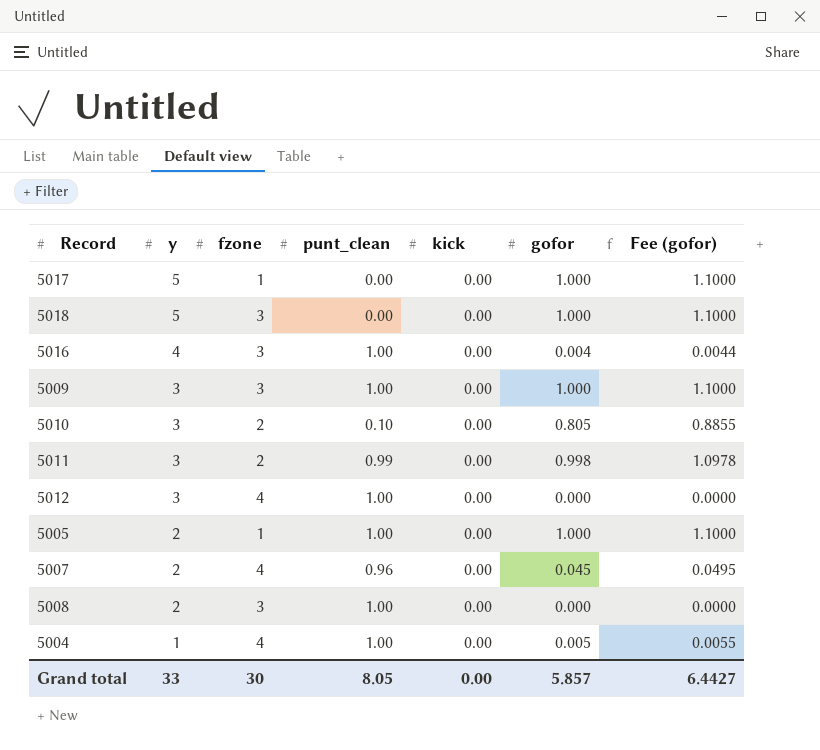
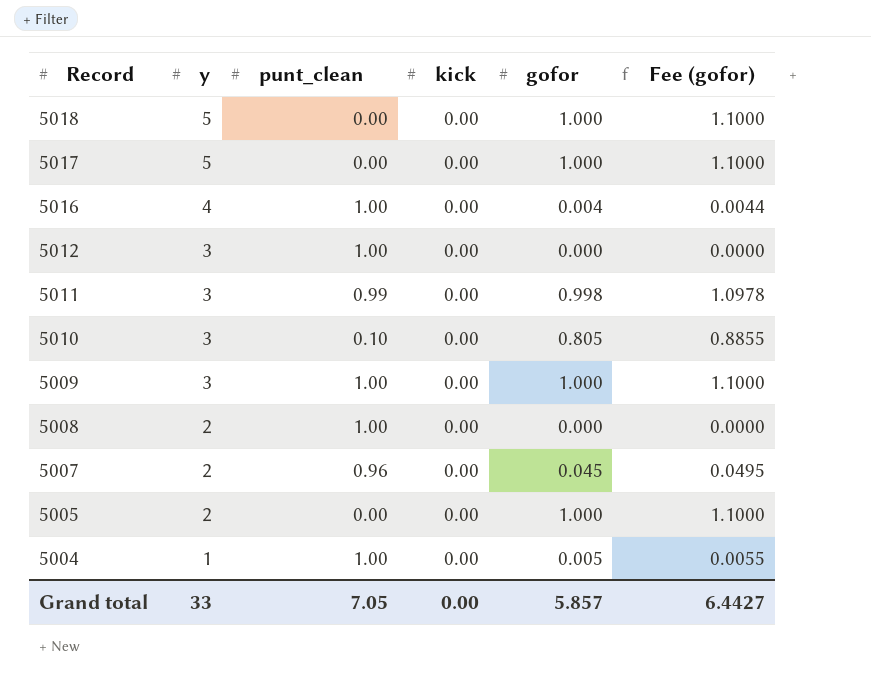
row order: y descending -> Record descending
column fzone | position: 3 -> none
5005 | punt_clean: 1.00 -> 0.00
Grand total | punt_clean: 8.05 -> 7.05

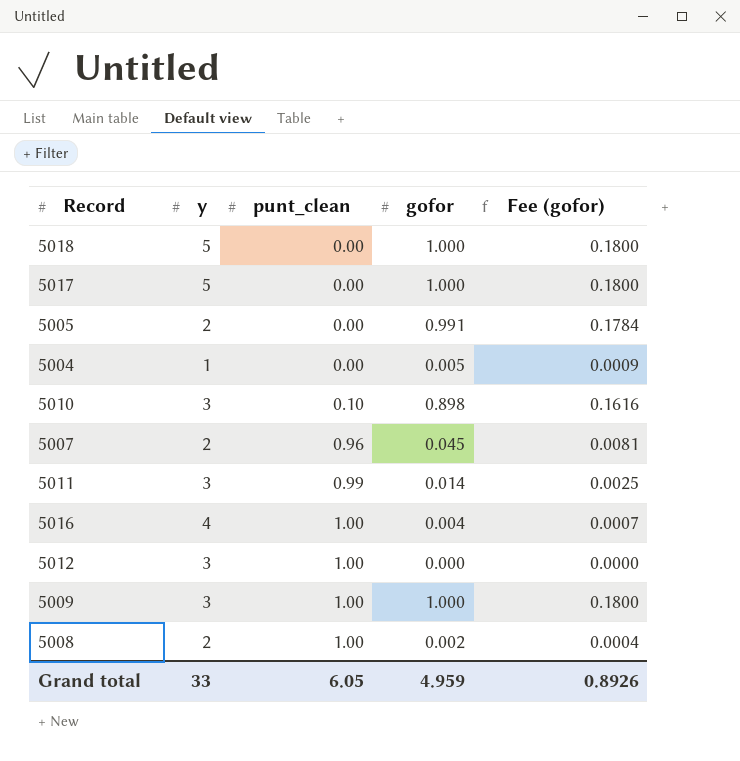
row order: Record descending -> punt_clean ascending
column kick | position: 4 -> none
column Fee (gofor) | formula: [gofor] * 1.1 -> [gofor] * 0.18
5005 | gofor: 1.000 -> 0.991
5004 | punt_clean: 1.00 -> 0.00
5010 | gofor: 0.805 -> 0.898
5011 | gofor: 0.998 -> 0.014
5008 | gofor: 0.000 -> 0.002
Grand total | punt_clean: 7.05 -> 6.05
Grand total | gofor: 5.857 -> 4.959
Grand total | Fee (gofor): 6.4427 -> 0.8926

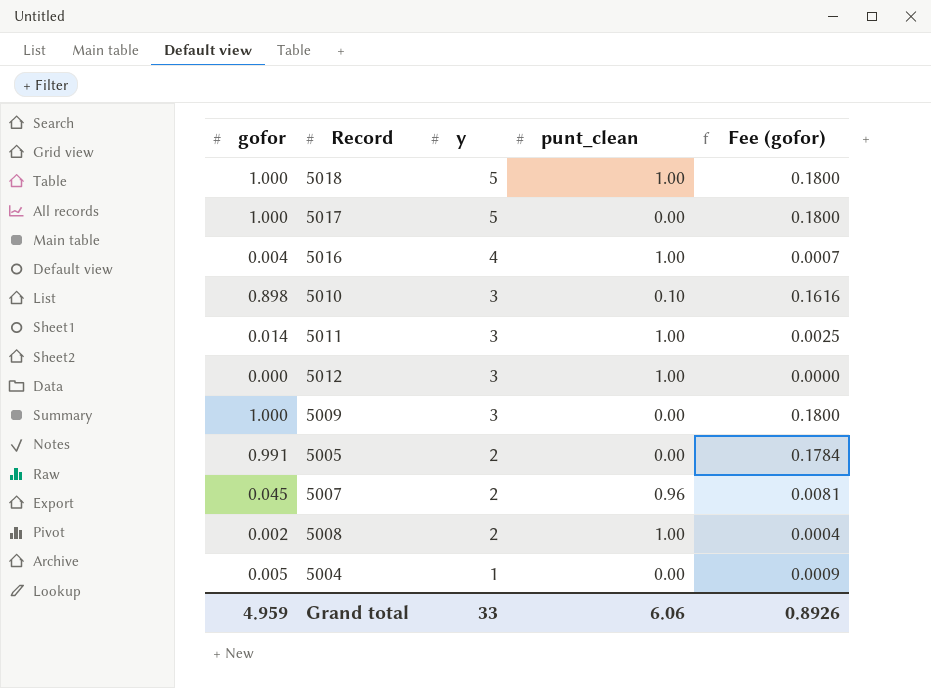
row order: punt_clean ascending -> y descending
column gofor | position: 4 -> 1
5018 | punt_clean: 0.00 -> 1.00
5011 | punt_clean: 0.99 -> 1.00
5009 | punt_clean: 1.00 -> 0.00
Grand total | punt_clean: 6.05 -> 6.06

